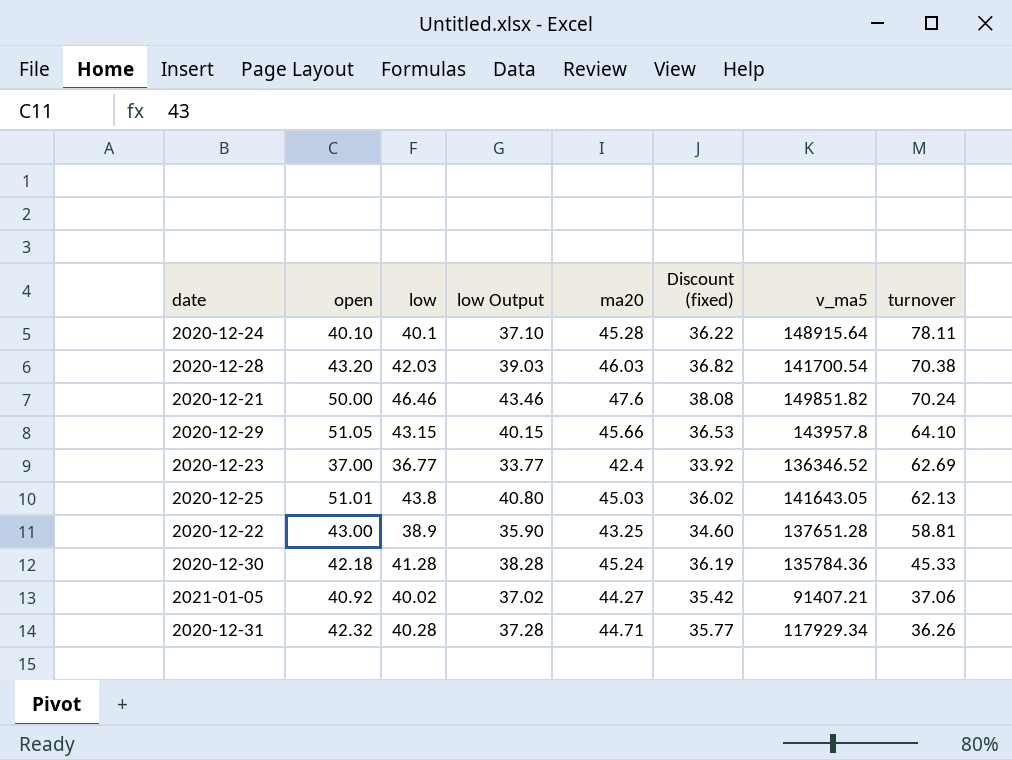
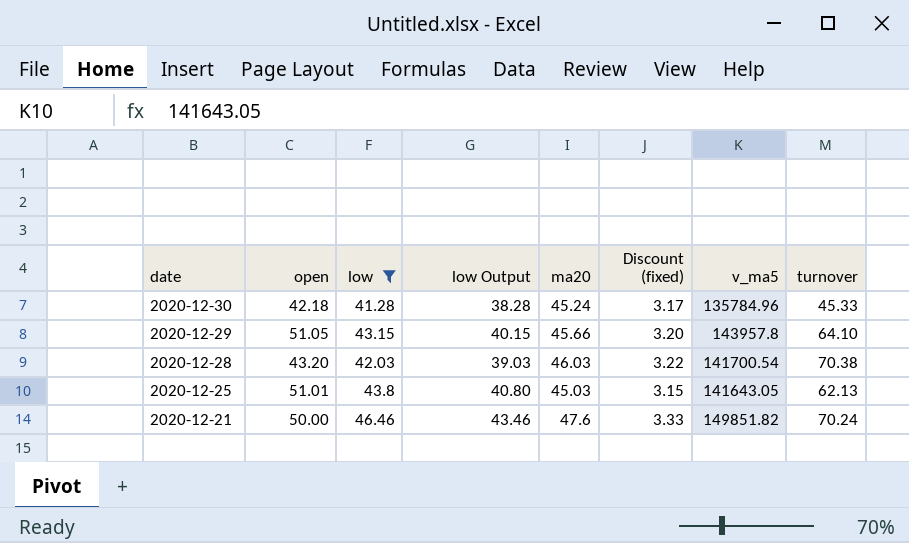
filter: none -> low >= 41.28
row order: turnover descending -> date descending
column Discount (fixed) | formula: [ma20] * 0.8 -> [ma20] * 0.07
2020-12-30 | v_ma5: 135784.36 -> 135784.96

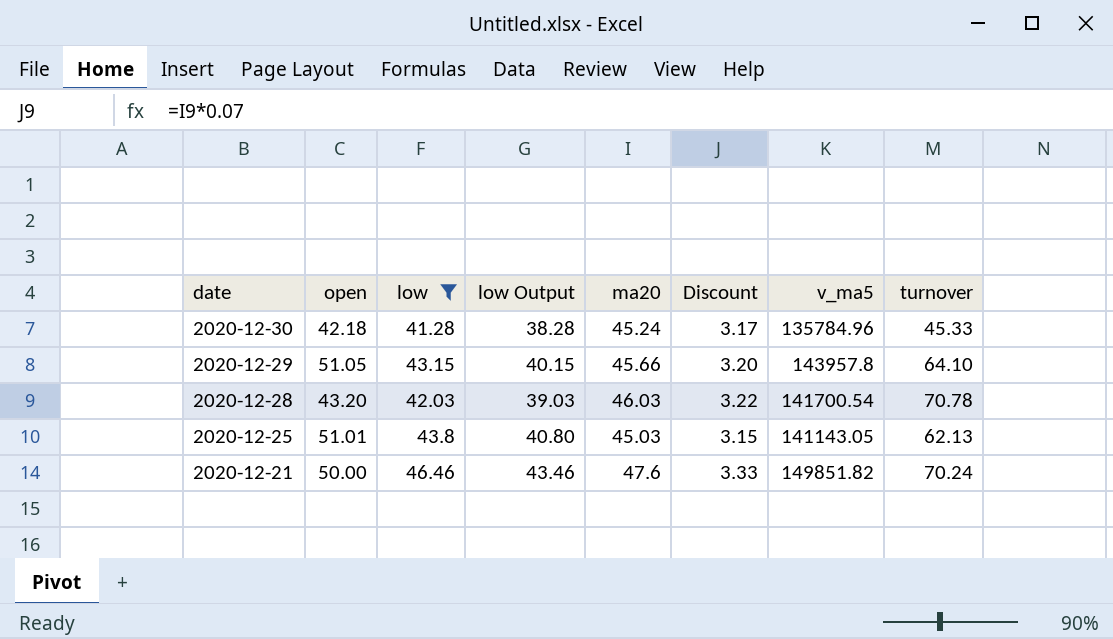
column name: Discount (fixed) -> Discount
2020-12-28 | turnover: 70.38 -> 70.78
2020-12-25 | v_ma5: 141643.05 -> 141143.05

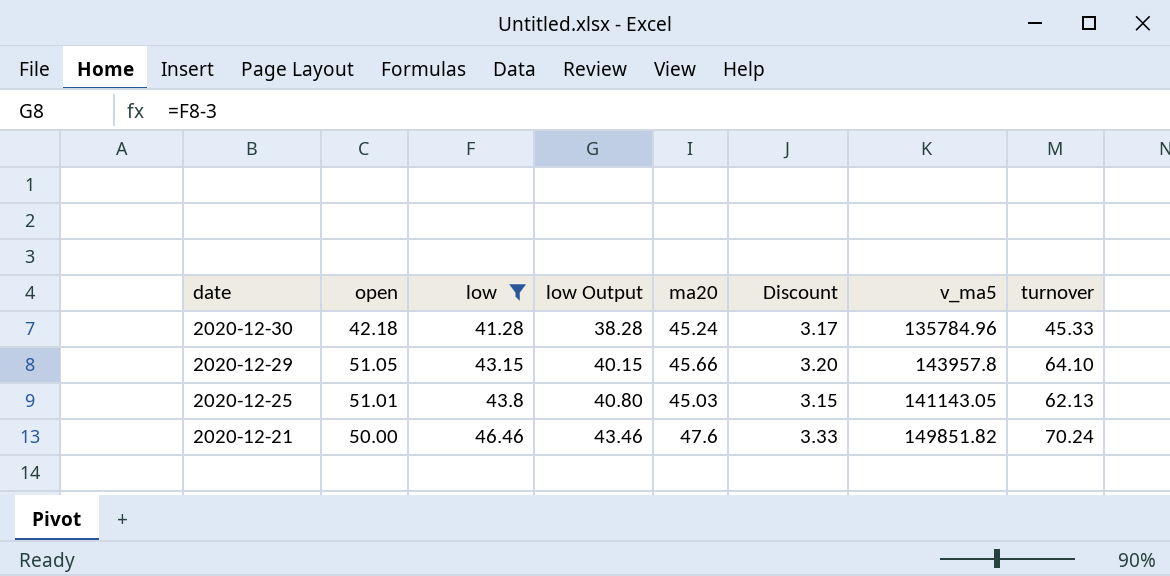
row 2020-12-28: 43.20 | 42.03 | 39.03 | 46.03 | 3.22 | 141700.54 | 70.78 -> none

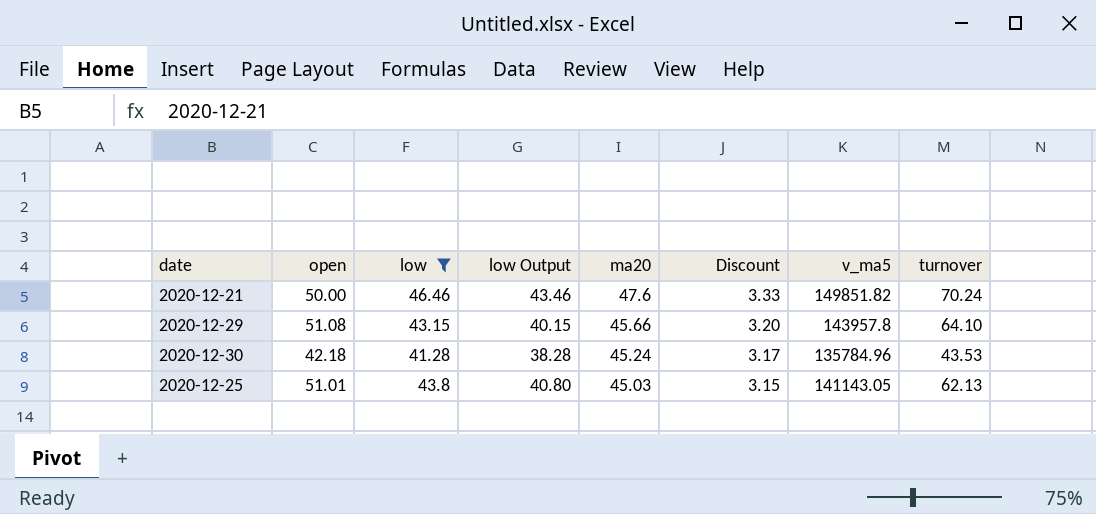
row order: date descending -> ma20 descending
2020-12-29 | open: 51.05 -> 51.08
2020-12-30 | turnover: 45.33 -> 43.53

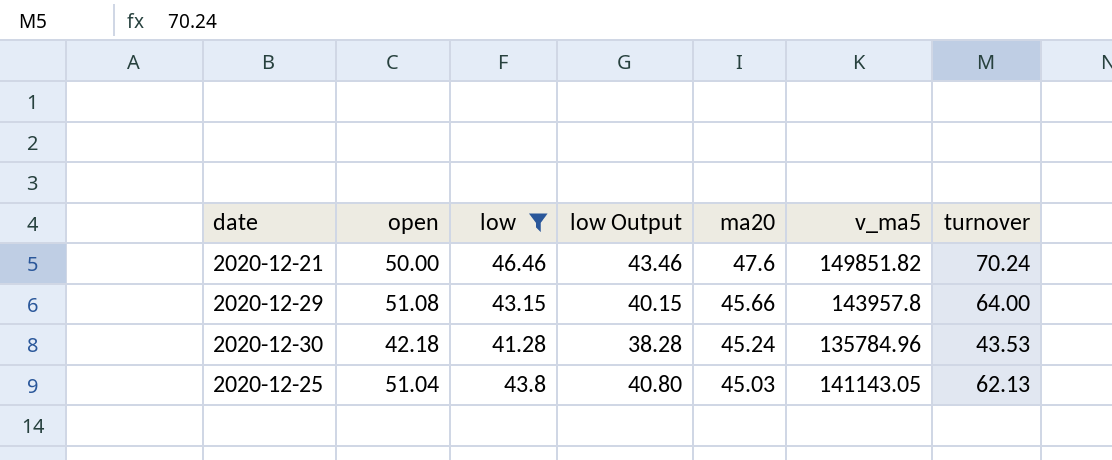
column Discount | formula: [ma20] * 0.07 -> none
2020-12-29 | turnover: 64.10 -> 64.00
2020-12-25 | open: 51.01 -> 51.04

